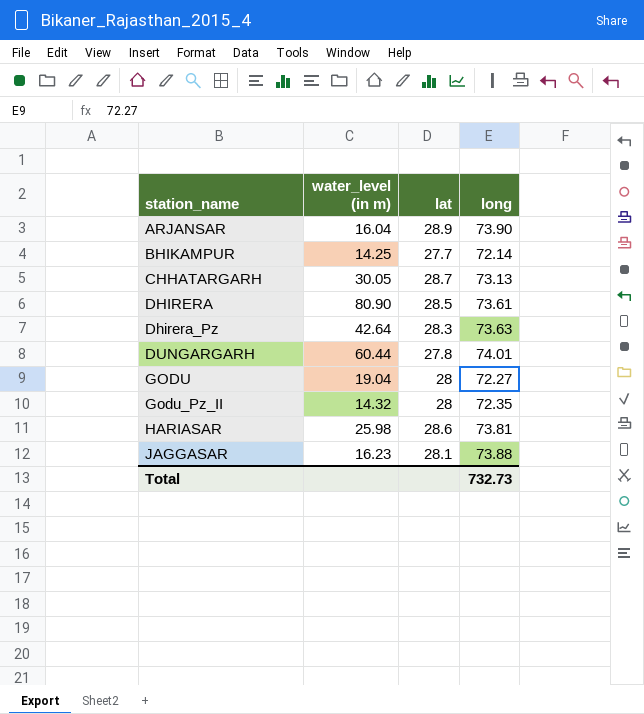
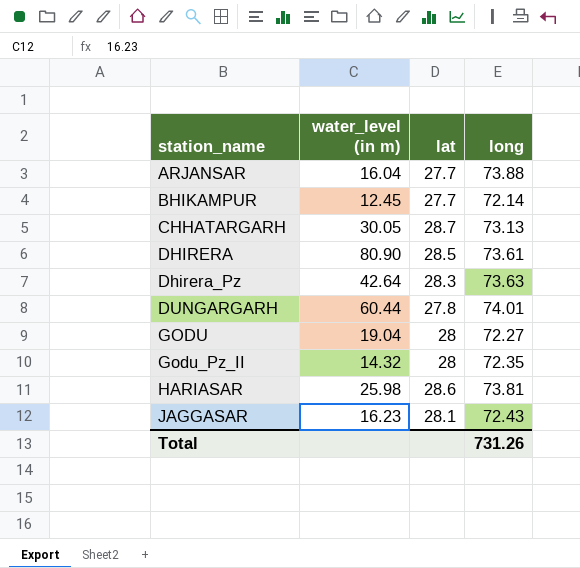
ARJANSAR | lat: 28.9 -> 27.7
ARJANSAR | long: 73.90 -> 73.88
BHIKAMPUR | water_level (in m): 14.25 -> 12.45
JAGGASAR | long: 73.88 -> 72.43
Total | long: 732.73 -> 731.26

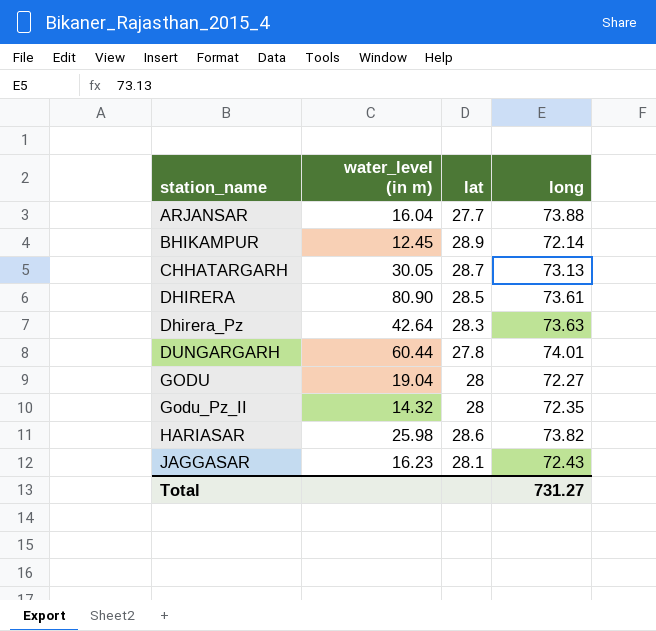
BHIKAMPUR | lat: 27.7 -> 28.9
HARIASAR | long: 73.81 -> 73.82
Total | long: 731.26 -> 731.27

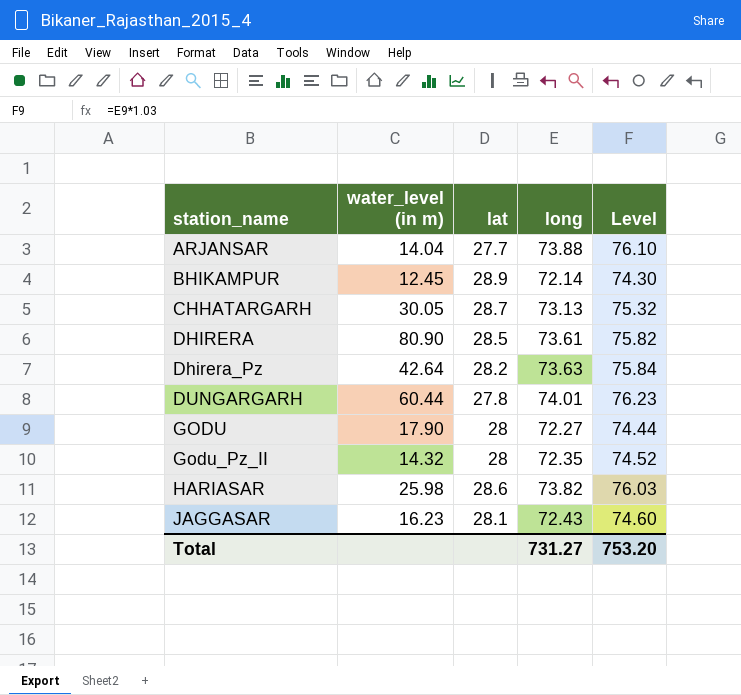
column Level | formula: none -> [long] * 1.03
ARJANSAR | water_level (in m): 16.04 -> 14.04
Dhirera_Pz | lat: 28.3 -> 28.2
GODU | water_level (in m): 19.04 -> 17.90

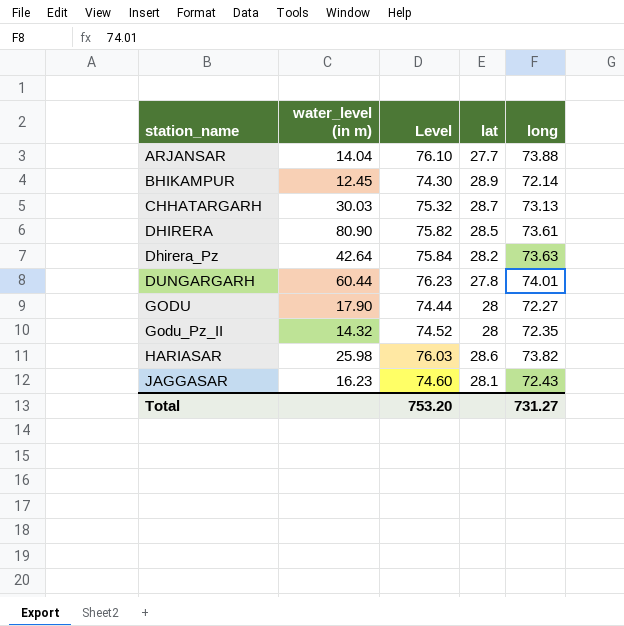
column Level | position: 5 -> 3
CHHATARGARH | water_level (in m): 30.05 -> 30.03

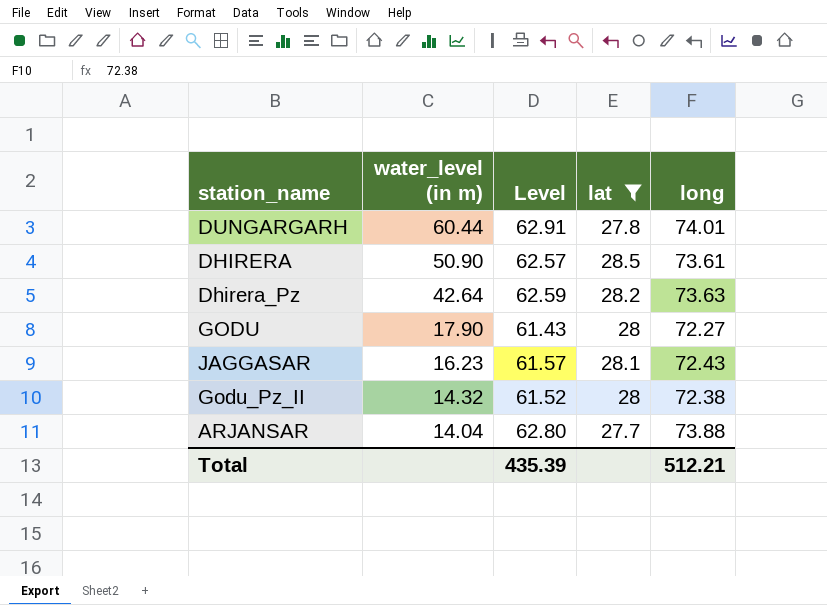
filter: none -> lat <= 28.5
row order: station_name ascending -> water_level (in m) descending
column Level | formula: [long] * 1.03 -> [long] * 0.85
DHIRERA | water_level (in m): 80.90 -> 50.90
Godu_Pz_II | long: 72.35 -> 72.38
Total | Level: 753.20 -> 435.39
Total | long: 731.27 -> 512.21

